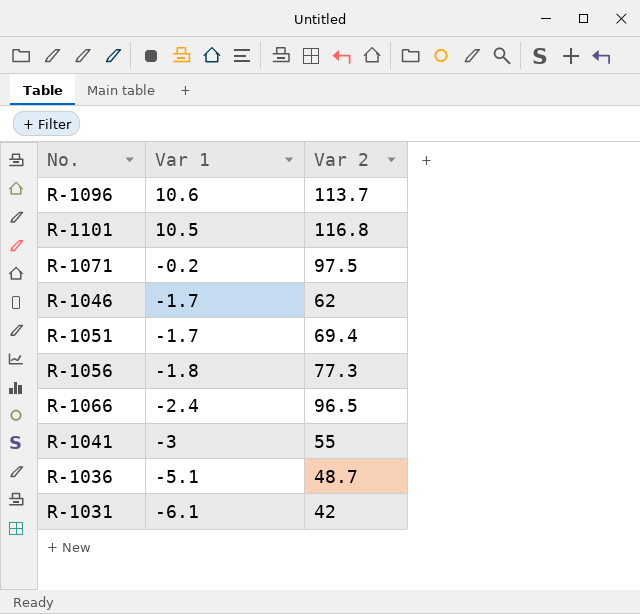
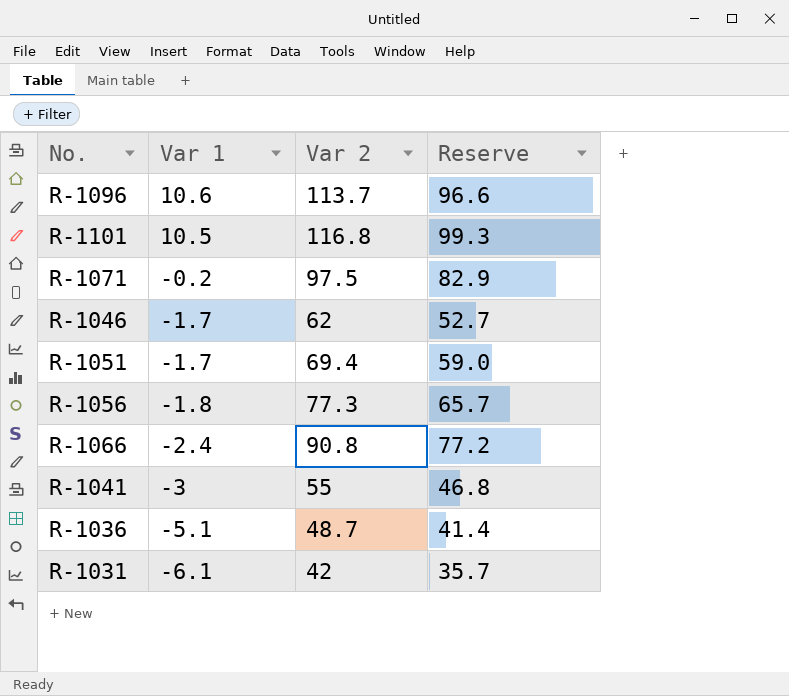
column Reserve | formula: none -> [Var 2] * 0.85
R-1066 | Var 2: 96.5 -> 90.8

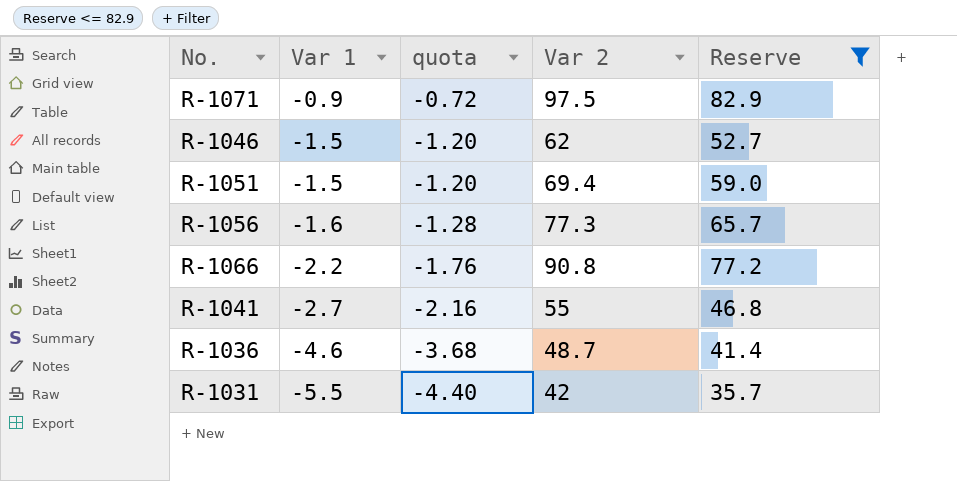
filter: none -> Reserve <= 82.9
column quota | formula: none -> [Var 1] * 0.8
R-1071 | Var 1: -0.2 -> -0.9
R-1046 | Var 1: -1.7 -> -1.5
R-1051 | Var 1: -1.7 -> -1.5
R-1056 | Var 1: -1.8 -> -1.6
R-1066 | Var 1: -2.4 -> -2.2
R-1041 | Var 1: -3 -> -2.7
R-1036 | Var 1: -5.1 -> -4.6
R-1031 | Var 1: -6.1 -> -5.5

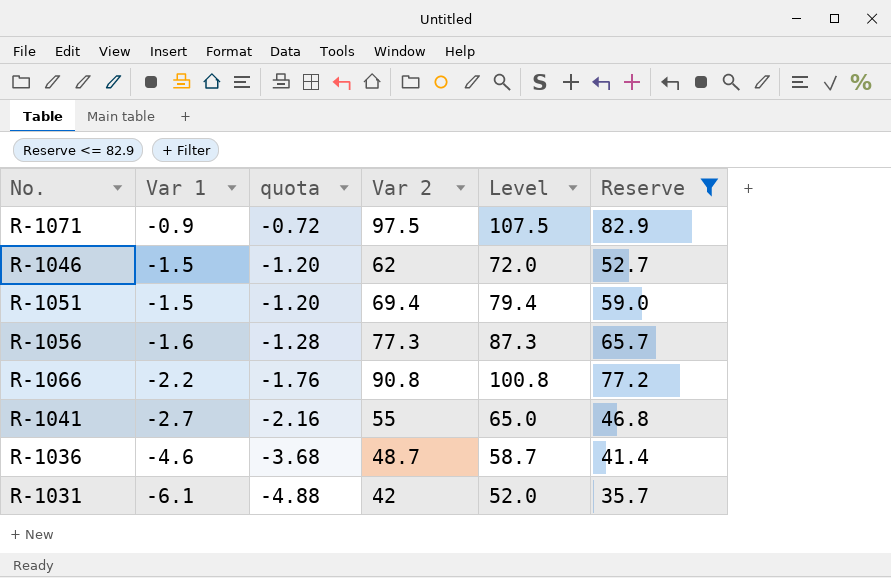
column Level | formula: none -> [Var 2] + 10
R-1031 | Var 1: -5.5 -> -6.1
R-1031 | quota: -4.40 -> -4.88

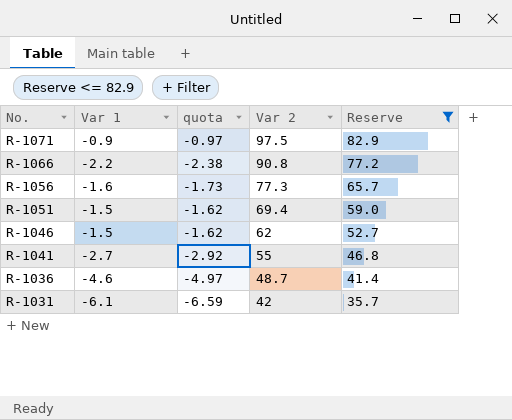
row order: Var 1 descending -> No. descending
column Level | formula: [Var 2] + 10 -> none
column quota | formula: [Var 1] * 0.8 -> [Var 1] * 1.08

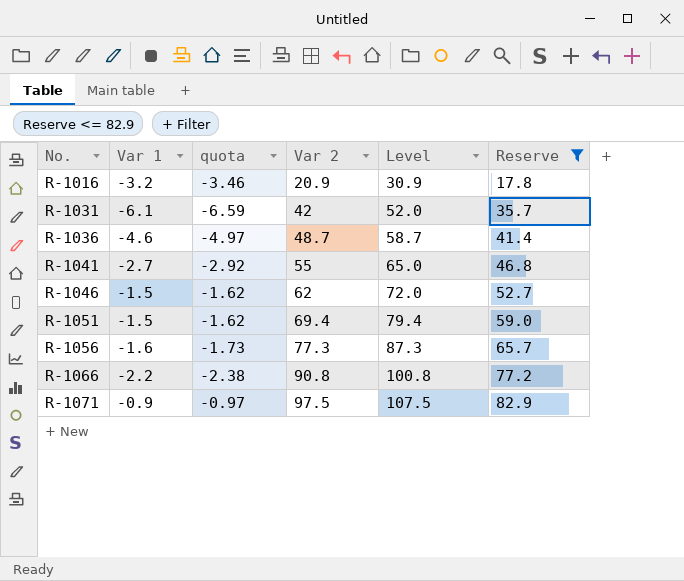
row order: No. descending -> No. ascending
column Level | formula: none -> [Var 2] + 10
row R-1016: none -> -3.2 | -3.46 | 20.9 | 30.9 | 17.8

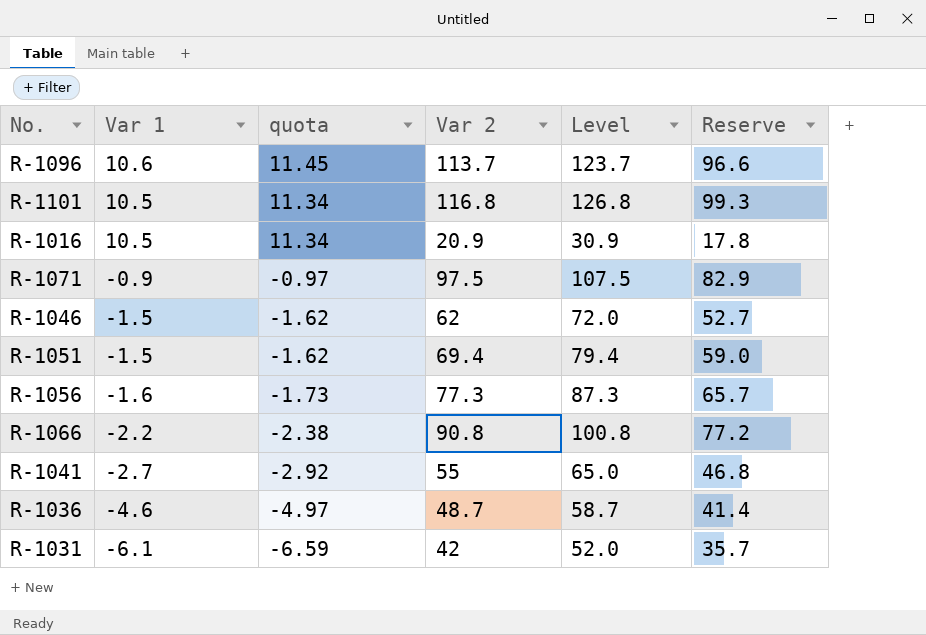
filter: Reserve <= 82.9 -> none
row order: No. ascending -> Var 1 descending
R-1016 | Var 1: -3.2 -> 10.5
R-1016 | quota: -3.46 -> 11.34

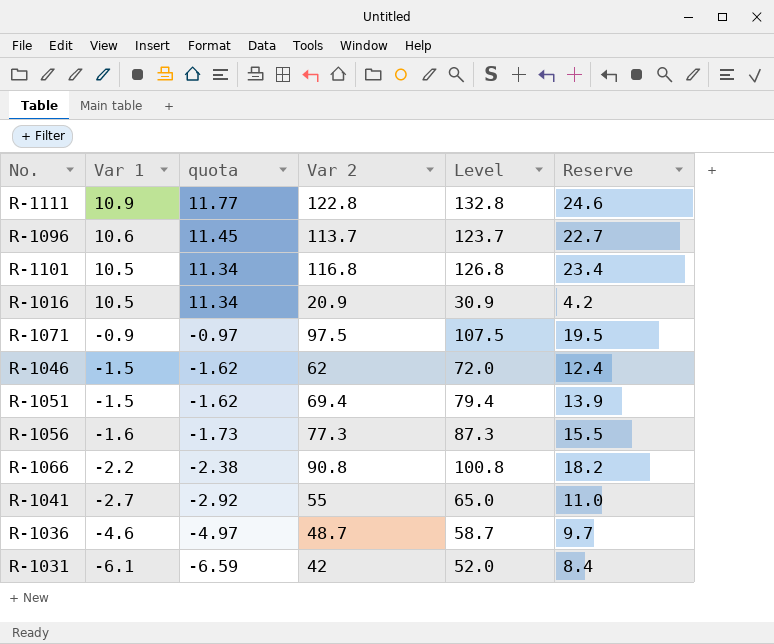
column Reserve | formula: [Var 2] * 0.85 -> [Var 2] * 0.2
row R-1111: none -> 10.9 | 11.77 | 122.8 | 132.8 | 24.6

